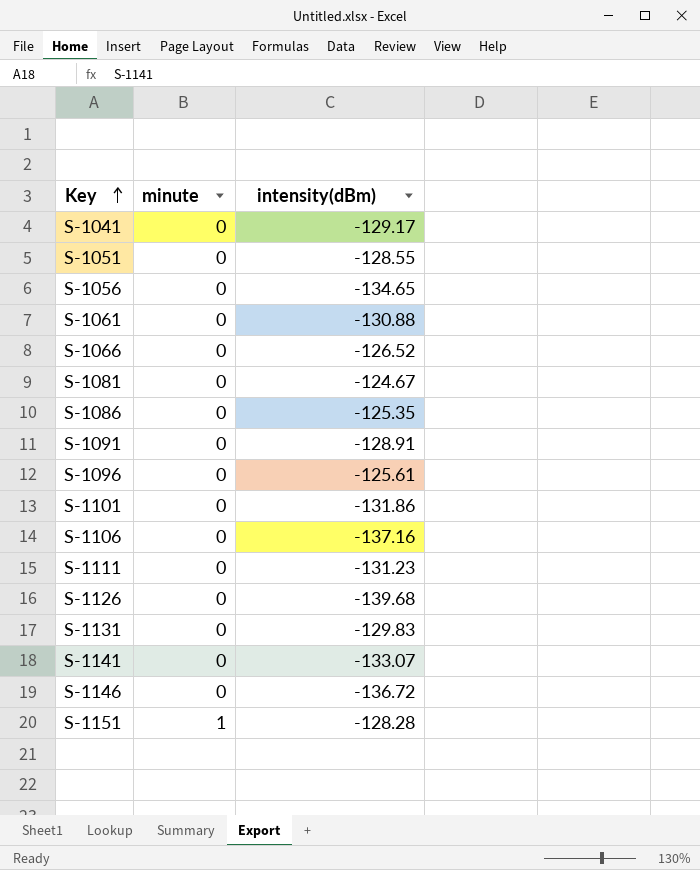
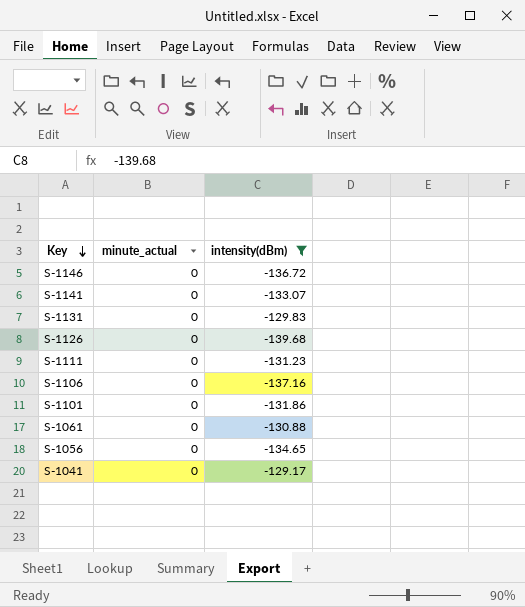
filter: none -> intensity(dBm) <= -129.17
row order: Key ascending -> Key descending
column name: minute -> minute_actual

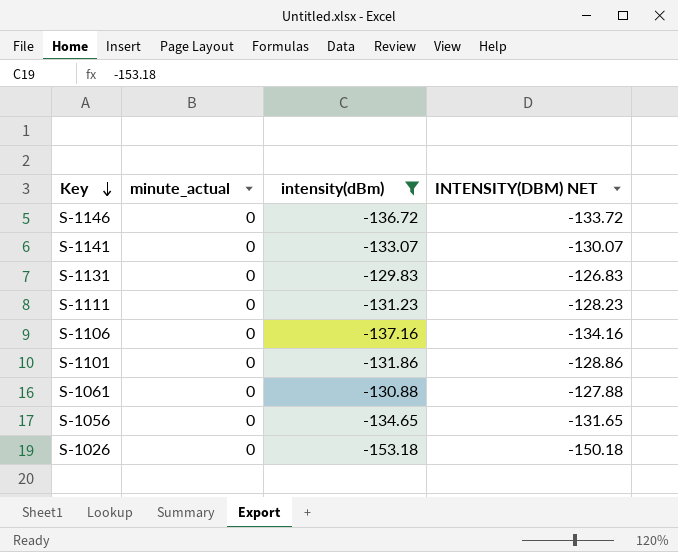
column INTENSITY(DBM) NET | formula: none -> [intensity(dBm)] + 3
row S-1126: 0 | -139.68 -> none
row S-1041: 0 | -129.17 -> none
row S-1026: none -> 0 | -153.18 | -150.18

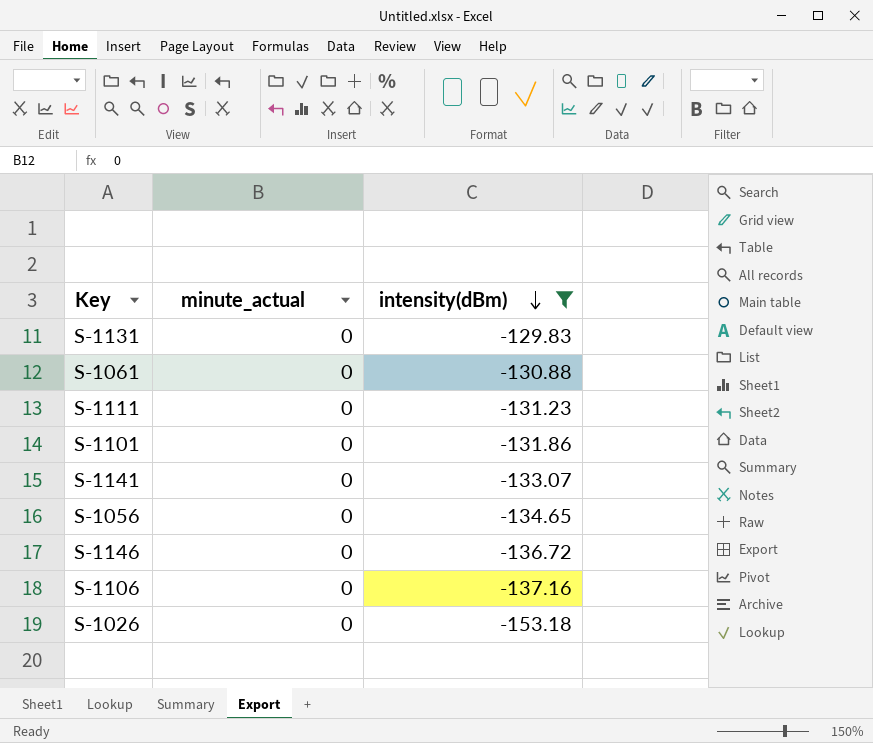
row order: Key descending -> intensity(dBm) descending
column INTENSITY(DBM) NET | formula: [intensity(dBm)] + 3 -> none

